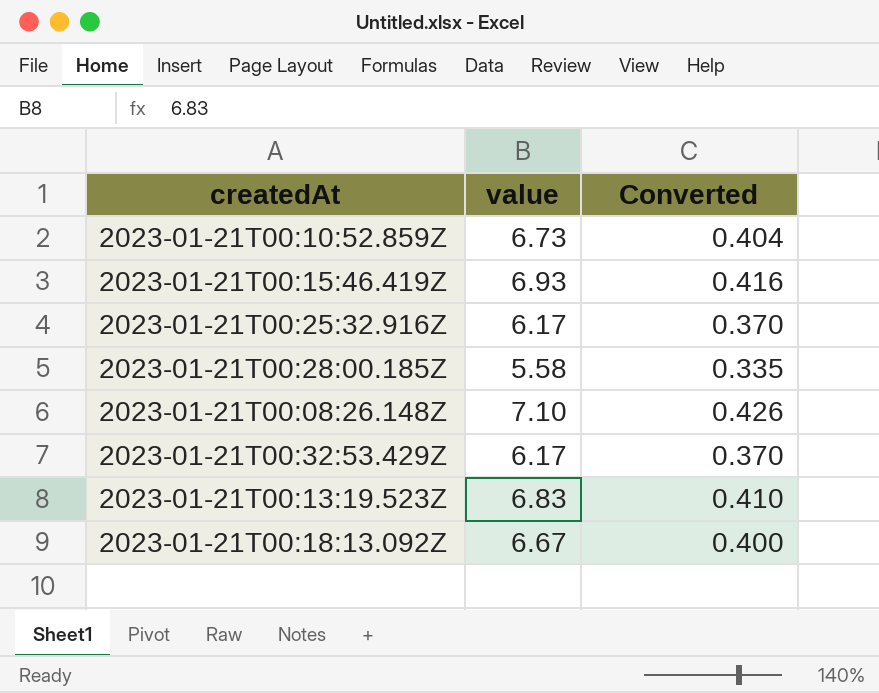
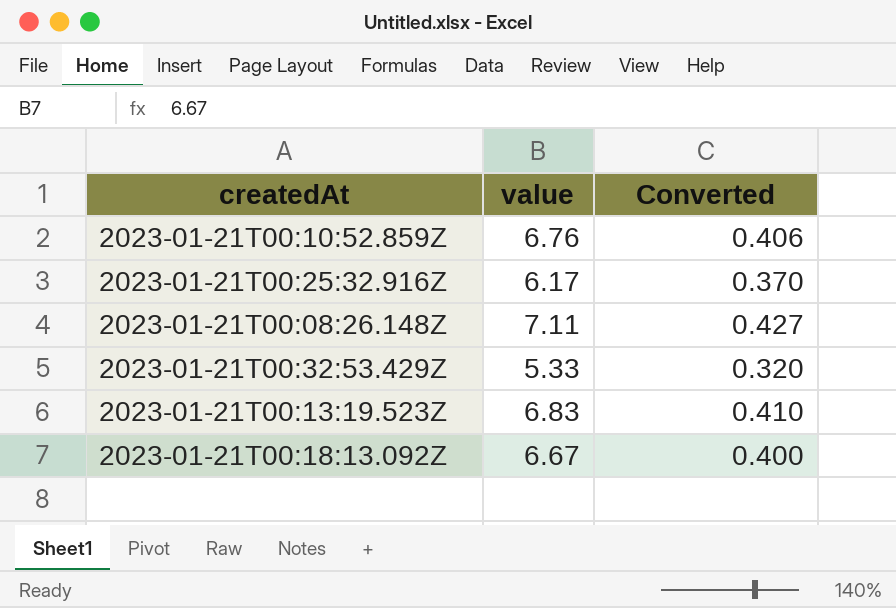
row 2023-01-21T00:15:46.419Z: 6.93 | 0.416 -> none
row 2023-01-21T00:28:00.185Z: 5.58 | 0.335 -> none
2023-01-21T00:10:52.859Z | value: 6.73 -> 6.76
2023-01-21T00:10:52.859Z | Converted: 0.404 -> 0.406
2023-01-21T00:08:26.148Z | value: 7.10 -> 7.11
2023-01-21T00:08:26.148Z | Converted: 0.426 -> 0.427
2023-01-21T00:32:53.429Z | value: 6.17 -> 5.33
2023-01-21T00:32:53.429Z | Converted: 0.370 -> 0.320

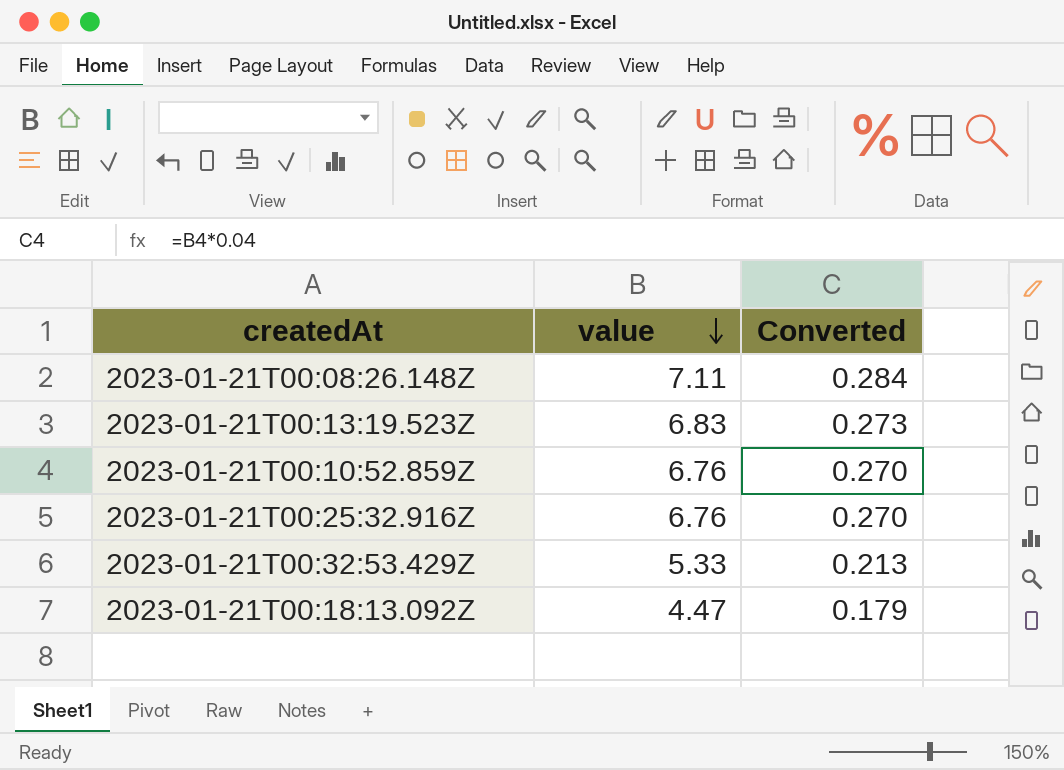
row order: none -> value descending
column Converted | formula: [value] * 0.06 -> [value] * 0.04
2023-01-21T00:25:32.916Z | value: 6.17 -> 6.76
2023-01-21T00:18:13.092Z | value: 6.67 -> 4.47

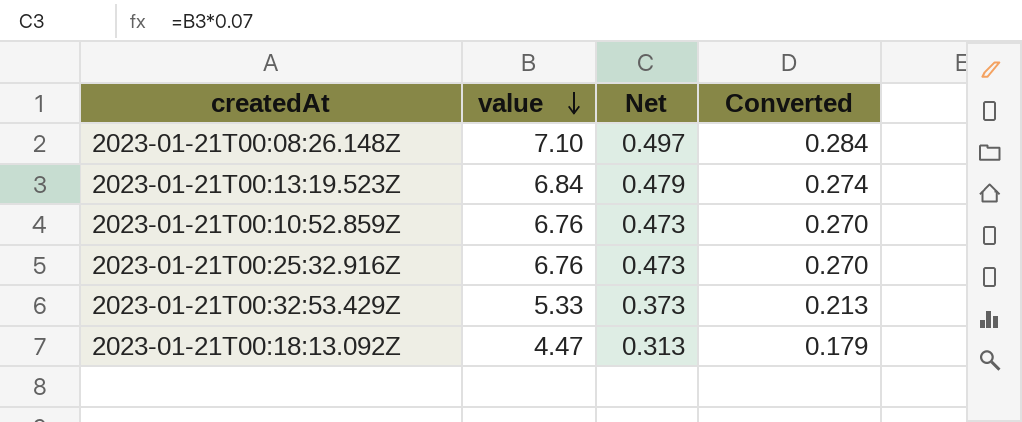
column Net | formula: none -> [value] * 0.07
2023-01-21T00:08:26.148Z | value: 7.11 -> 7.10
2023-01-21T00:13:19.523Z | value: 6.83 -> 6.84
2023-01-21T00:13:19.523Z | Converted: 0.273 -> 0.274

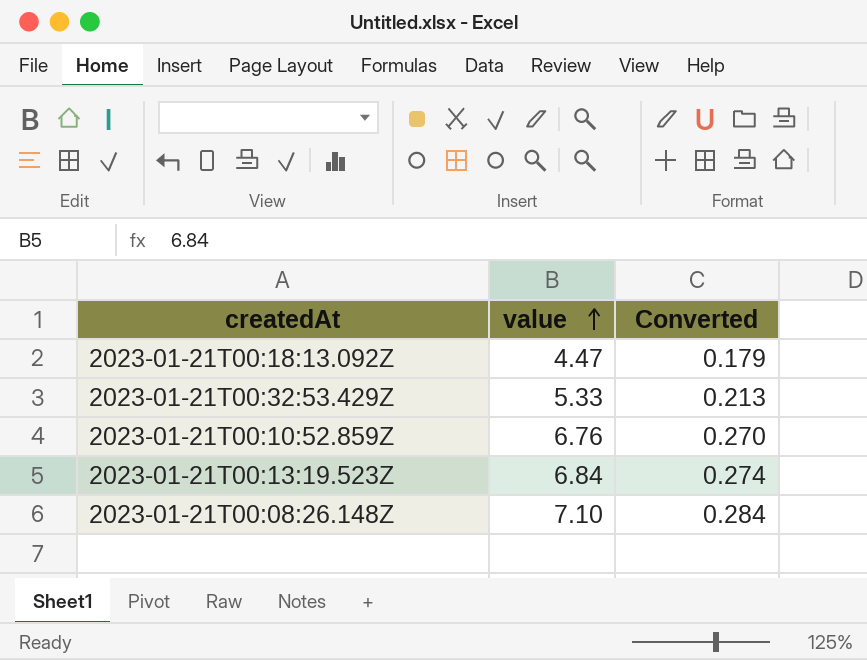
row order: value descending -> value ascending
column Net | formula: [value] * 0.07 -> none
row 2023-01-21T00:25:32.916Z: 6.76 | 0.473 | 0.270 -> none

